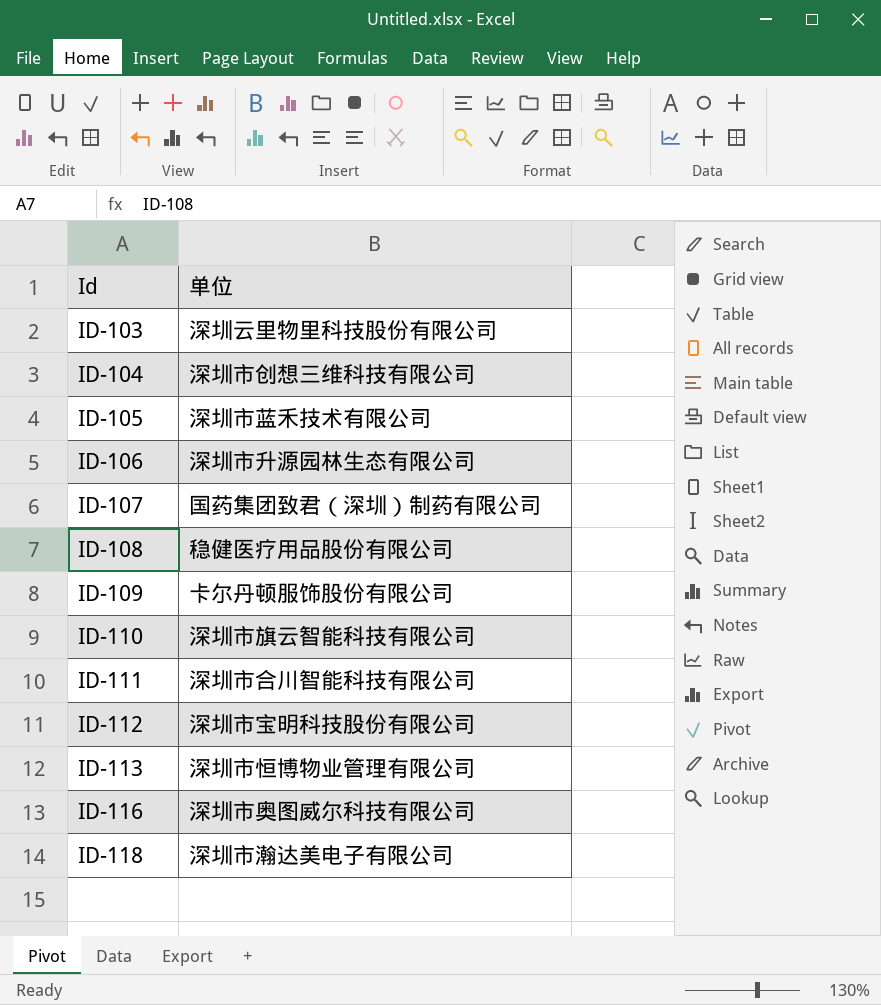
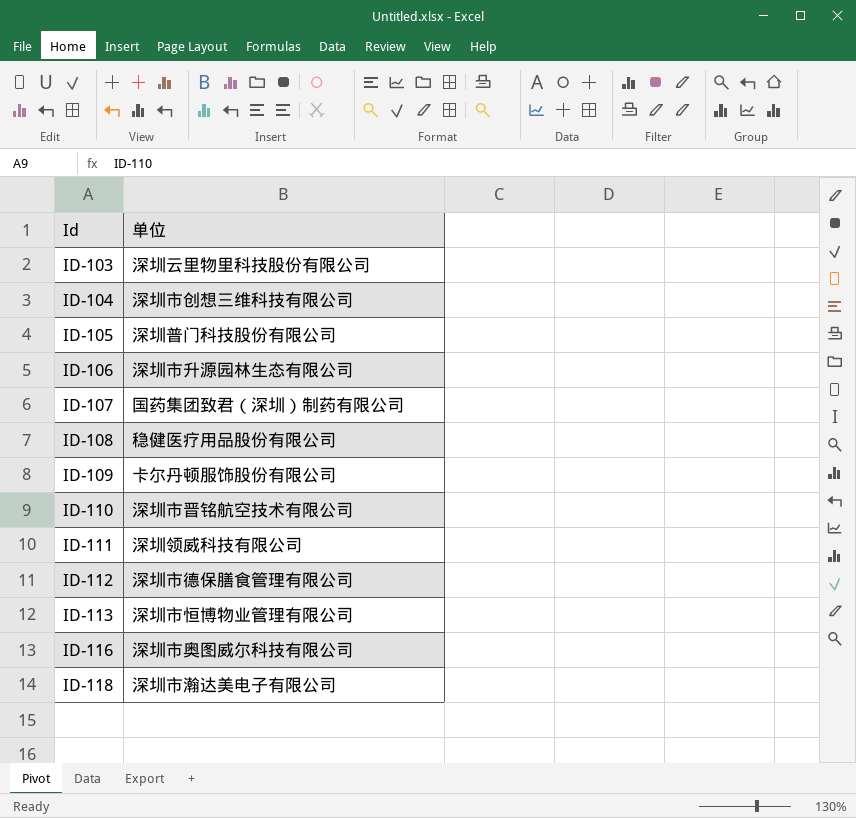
ID-105 | 单位: 深圳市蓝禾技术有限公司 -> 深圳普门科技股份有限公司
ID-110 | 单位: 深圳市旗云智能科技有限公司 -> 深圳市晋铭航空技术有限公司
ID-111 | 单位: 深圳市合川智能科技有限公司 -> 深圳领威科技有限公司
ID-112 | 单位: 深圳市宝明科技股份有限公司 -> 深圳市德保膳食管理有限公司

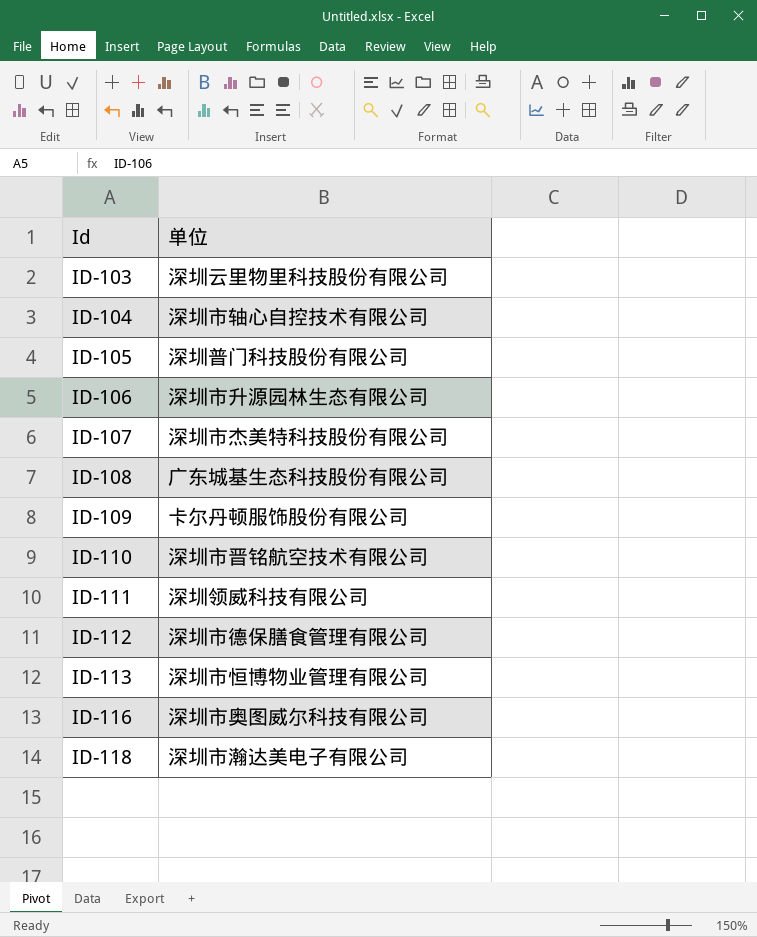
ID-104 | 单位: 深圳市创想三维科技有限公司 -> 深圳市轴心自控技术有限公司
ID-107 | 单位: 国药集团致君（深圳）制药有限公司 -> 深圳市杰美特科技股份有限公司
ID-108 | 单位: 稳健医疗用品股份有限公司 -> 广东城基生态科技股份有限公司

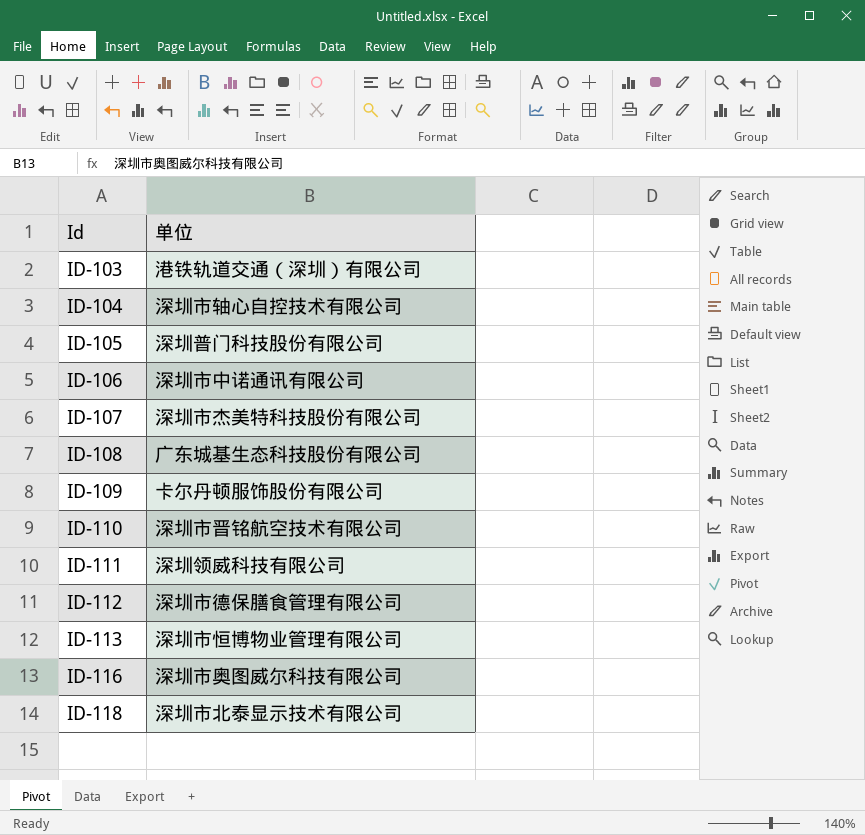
ID-103 | 单位: 深圳云里物里科技股份有限公司 -> 港铁轨道交通（深圳）有限公司
ID-106 | 单位: 深圳市升源园林生态有限公司 -> 深圳市中诺通讯有限公司
ID-118 | 单位: 深圳市瀚达美电子有限公司 -> 深圳市北泰显示技术有限公司

